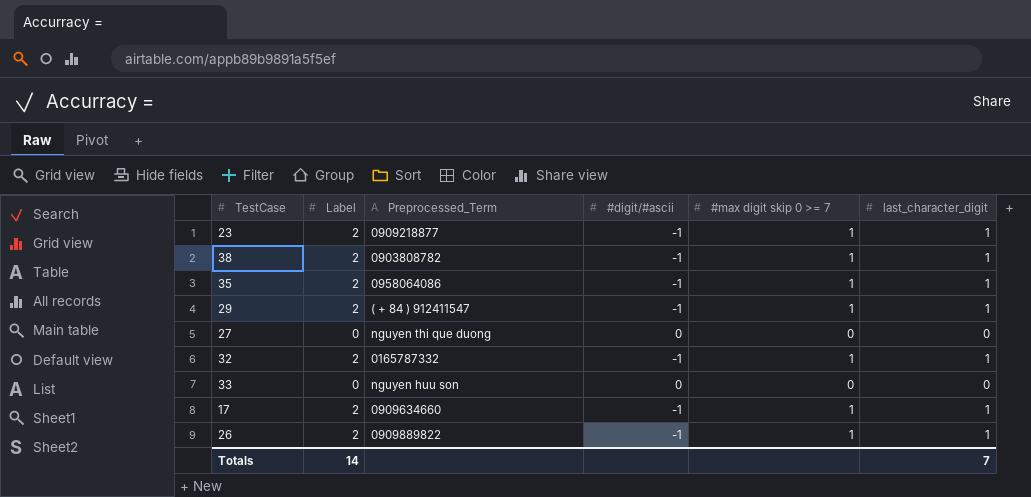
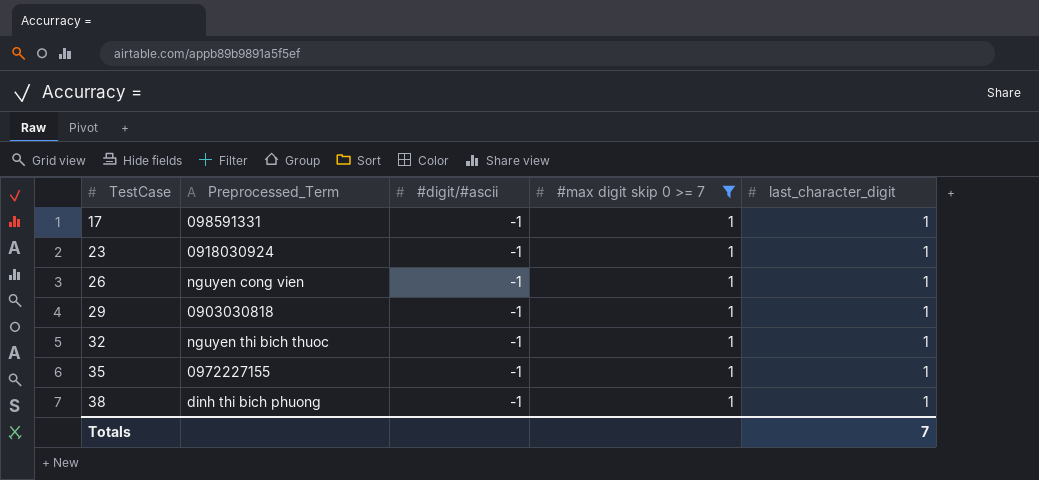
filter: none -> #max digit skip 0 >= 7 = 1
row order: none -> TestCase ascending
column Label | position: 2 -> none
17 | Preprocessed_Term: 0909634660 -> 098591331
23 | Preprocessed_Term: 0909218877 -> 0918030924
26 | Preprocessed_Term: 0909889822 -> nguyen cong vien
29 | Preprocessed_Term: ( + 84 ) 912411547 -> 0903030818
32 | Preprocessed_Term: 0165787332 -> nguyen thi bich thuoc
35 | Preprocessed_Term: 0958064086 -> 0972227155
38 | Preprocessed_Term: 0903808782 -> dinh thi bich phuong

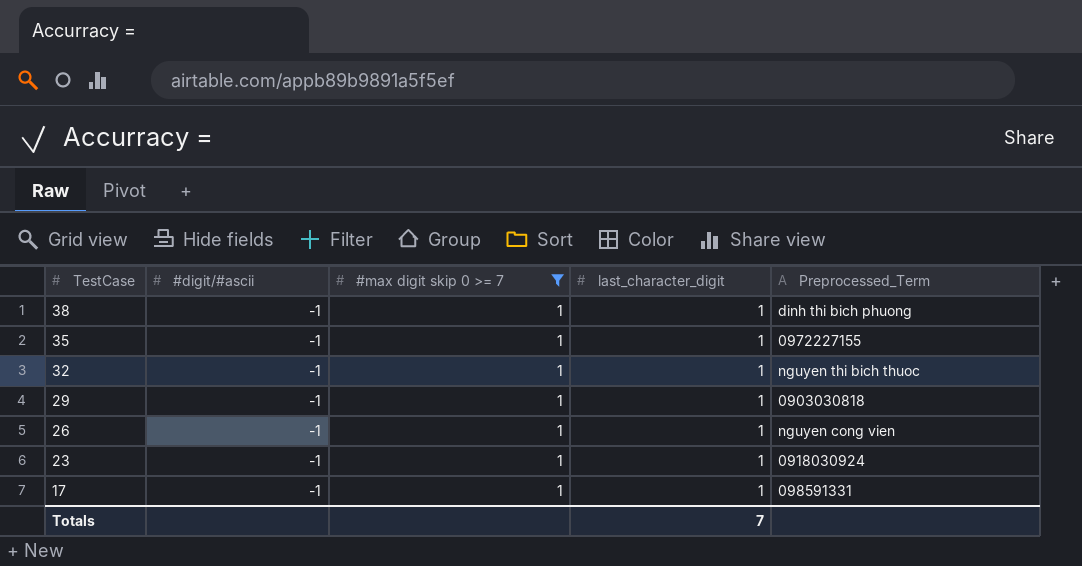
row order: TestCase ascending -> TestCase descending
column Preprocessed_Term | position: 2 -> 5

